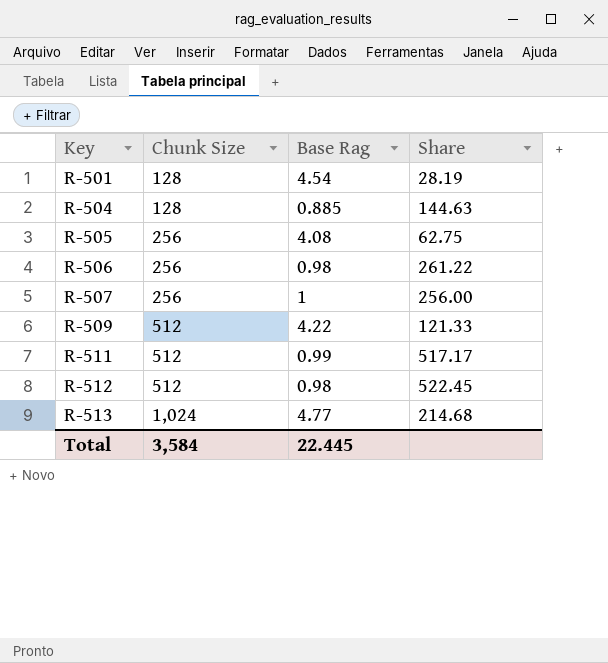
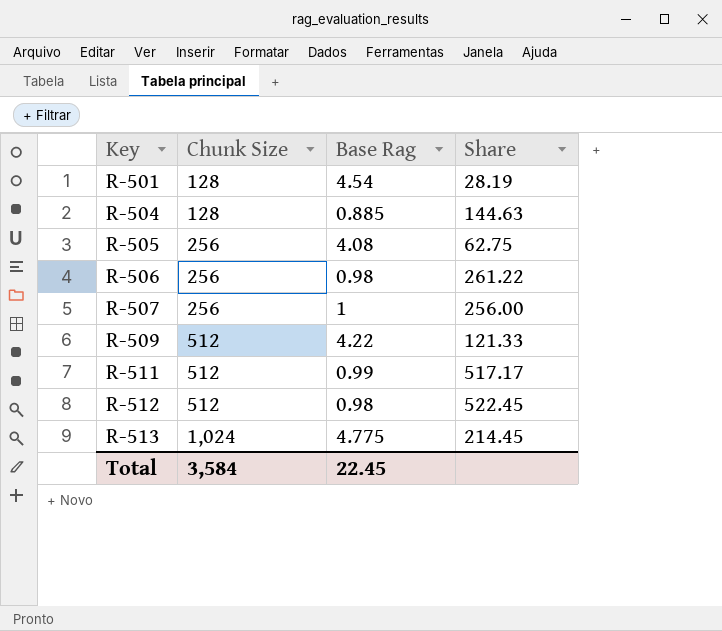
R-513 | Base Rag: 4.77 -> 4.775
R-513 | Share: 214.68 -> 214.45
Total | Base Rag: 22.445 -> 22.45

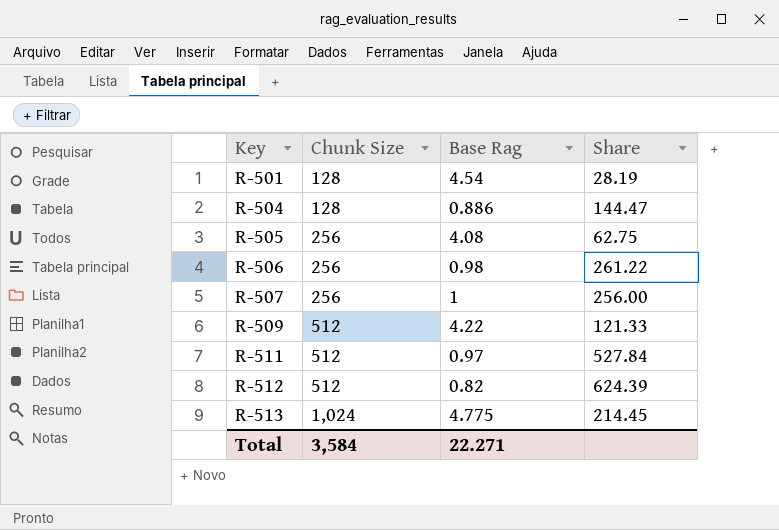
R-504 | Base Rag: 0.885 -> 0.886
R-504 | Share: 144.63 -> 144.47
R-511 | Base Rag: 0.99 -> 0.97
R-511 | Share: 517.17 -> 527.84
R-512 | Base Rag: 0.98 -> 0.82
R-512 | Share: 522.45 -> 624.39
Total | Base Rag: 22.45 -> 22.271

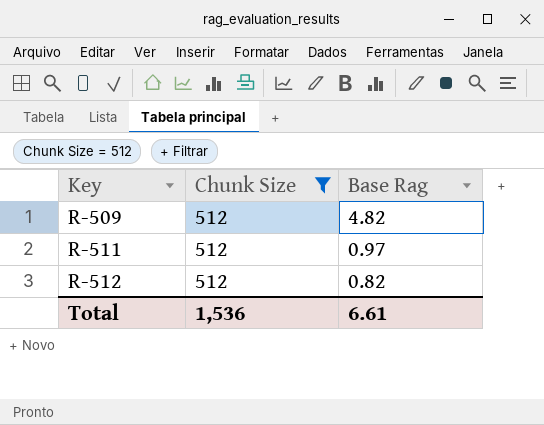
filter: none -> Chunk Size = 512
column Share | formula: [Chunk Size] / [Base Rag] -> none
R-509 | Base Rag: 4.22 -> 4.82
Total | Chunk Size: 3,584 -> 1,536
Total | Base Rag: 22.271 -> 6.61

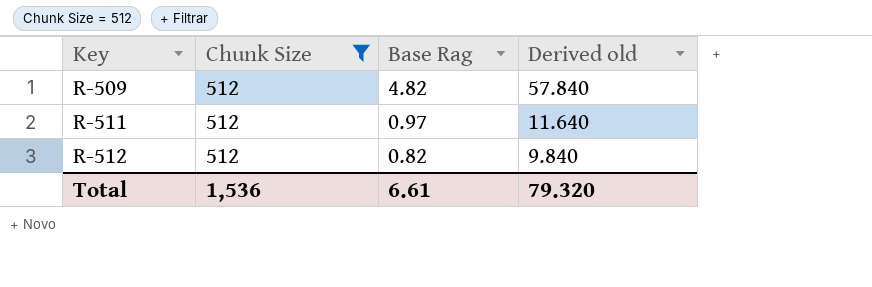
column Derived old | formula: none -> [Base Rag] * 12

